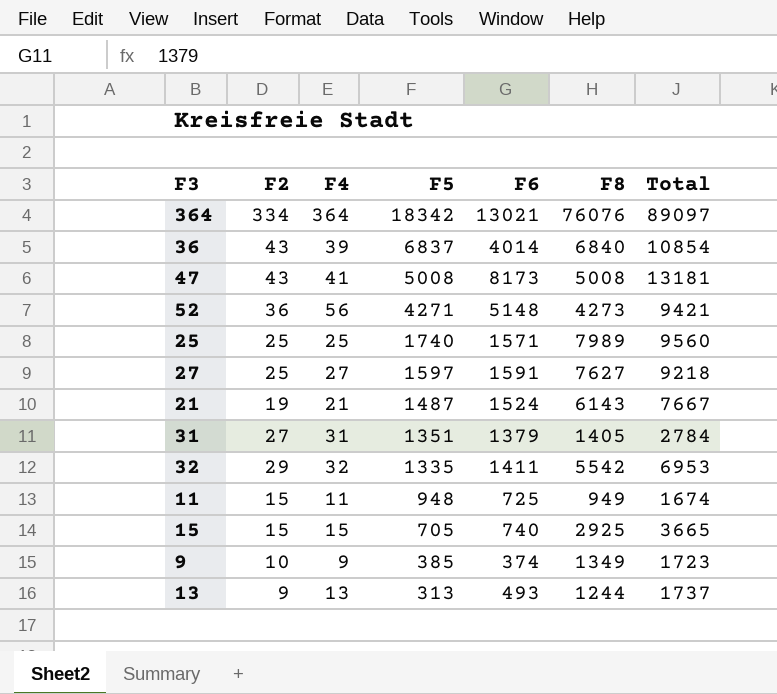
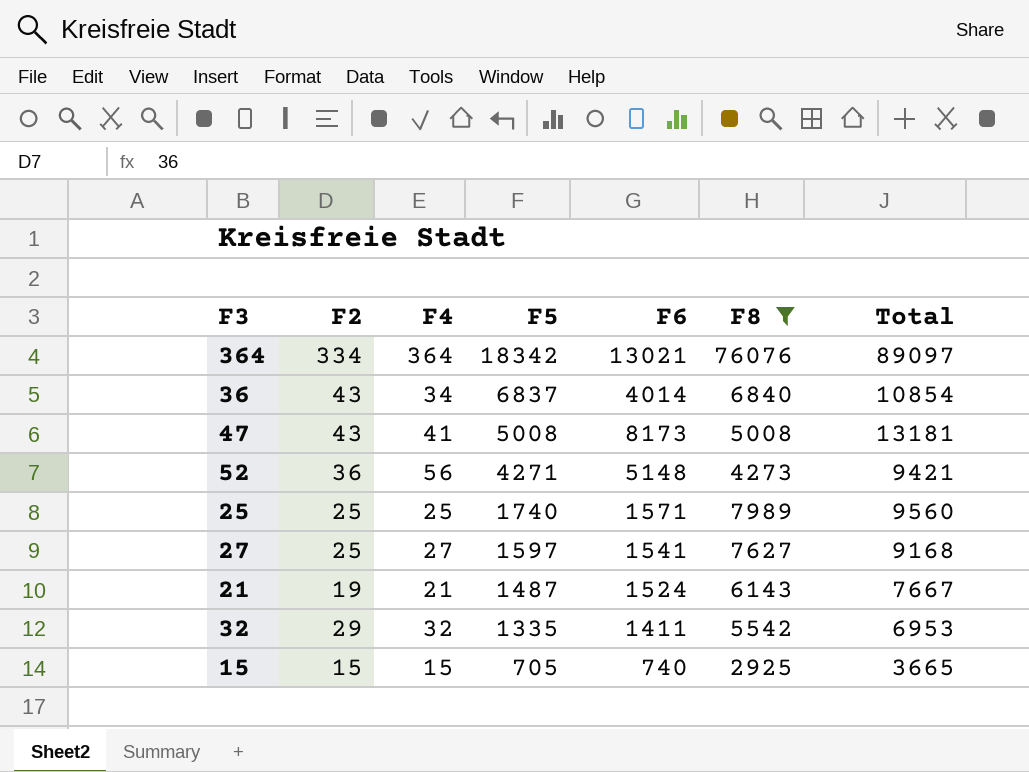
filter: none -> F8 >= 2925
36 | F4: 39 -> 34
27 | F6: 1591 -> 1541
27 | Total: 9218 -> 9168

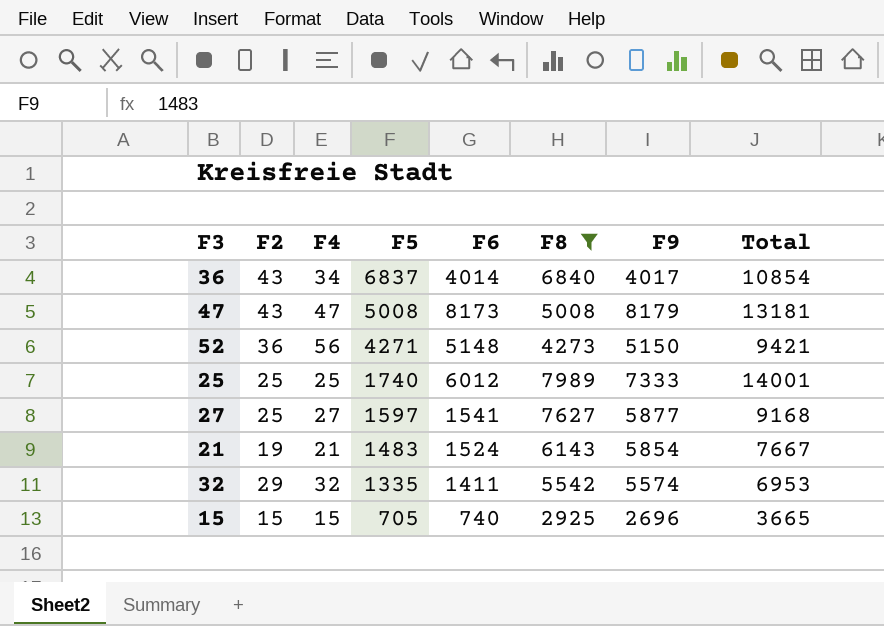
column F9 | position: none -> 7
row 364: 334 | 364 | 18342 | 13021 | 76076 | 89097 -> none
47 | F4: 41 -> 47
25 | F6: 1571 -> 6012
25 | Total: 9560 -> 14001
21 | F5: 1487 -> 1483

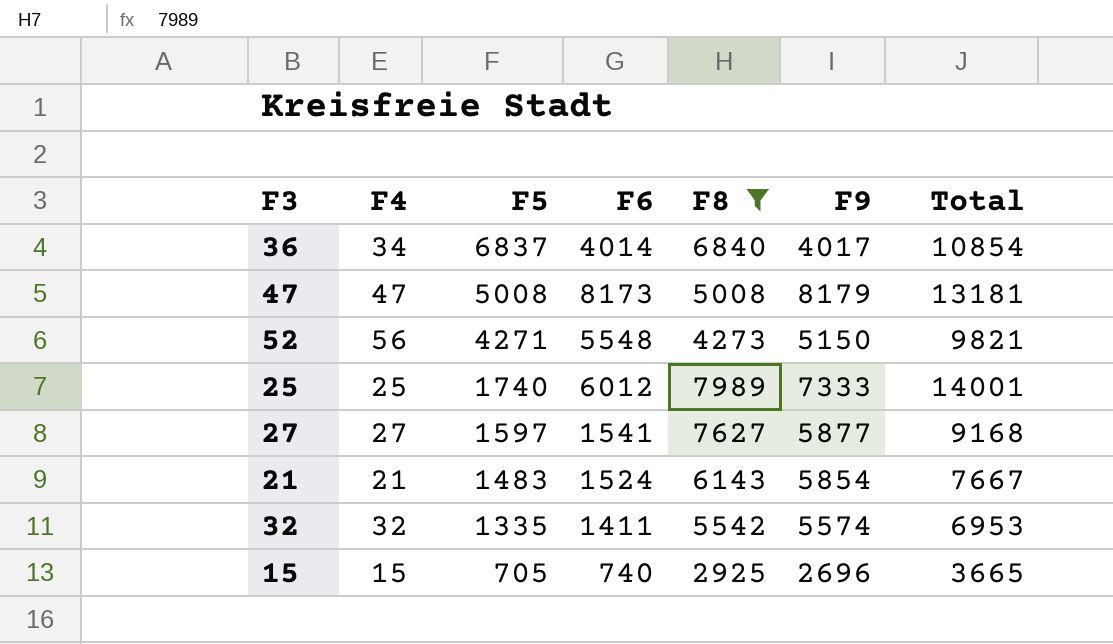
column F2 | position: 2 -> none
52 | F6: 5148 -> 5548
52 | Total: 9421 -> 9821

